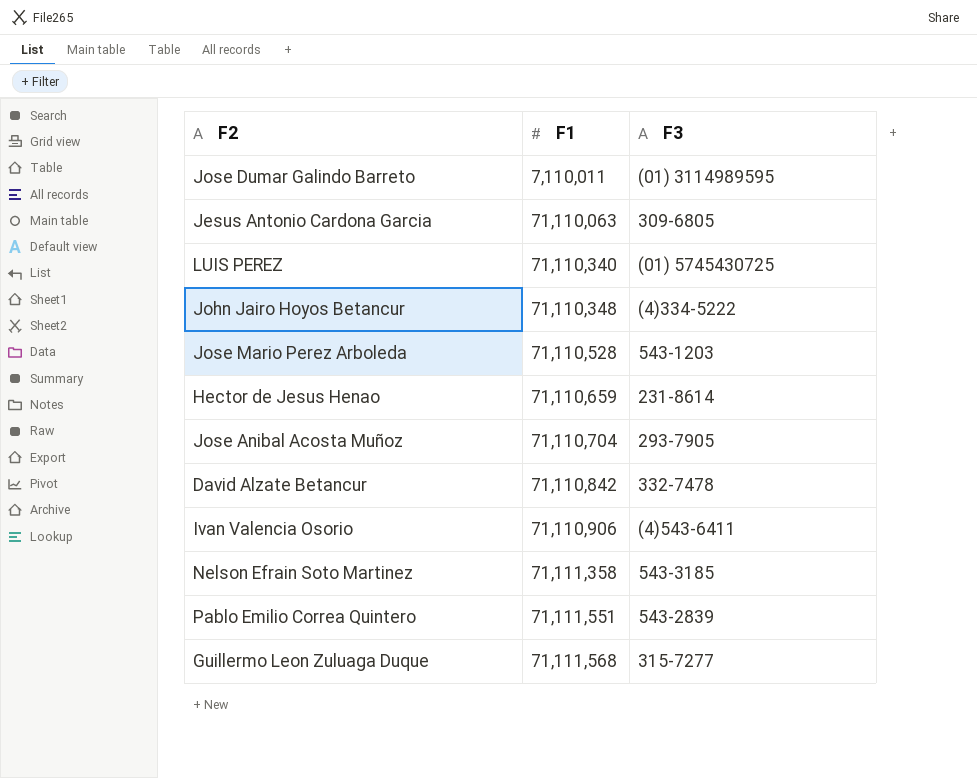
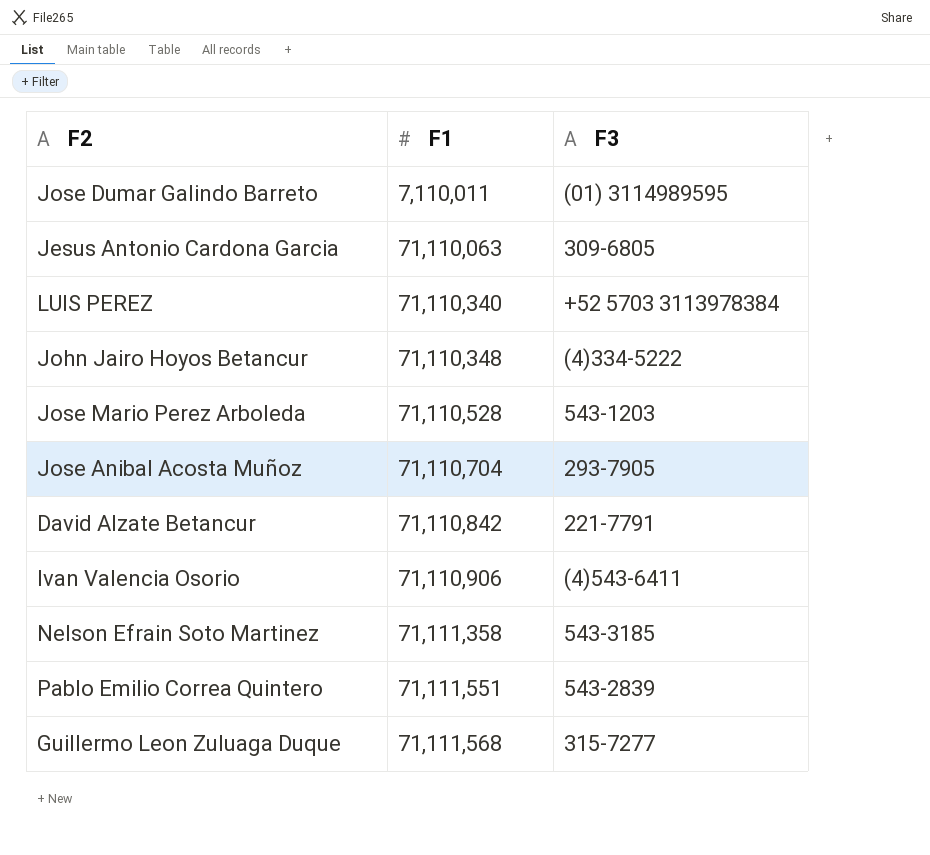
row Hector de Jesus Henao: 71,110,659 | 231-8614 -> none
LUIS PEREZ | F3: (01) 5745430725 -> +52 5703 3113978384
David Alzate Betancur | F3: 332-7478 -> 221-7791

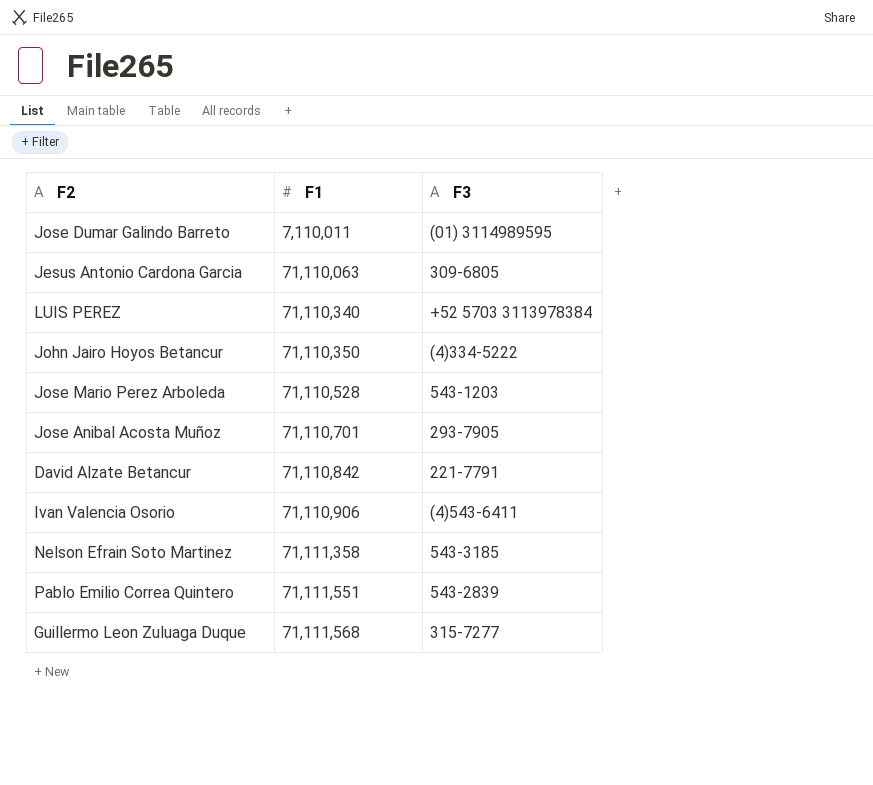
John Jairo Hoyos Betancur | F1: 71,110,348 -> 71,110,350
Jose Anibal Acosta Muñoz | F1: 71,110,704 -> 71,110,701

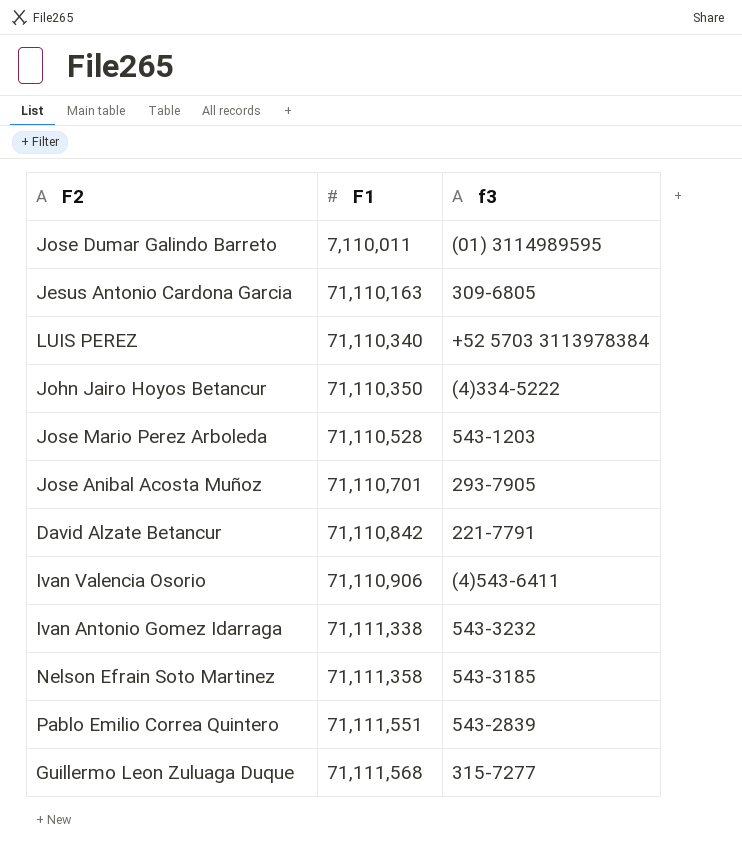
column name: F3 -> f3
Jesus Antonio Cardona Garcia | F1: 71,110,063 -> 71,110,163
row Ivan Antonio Gomez Idarraga: none -> 71,111,338 | 543-3232

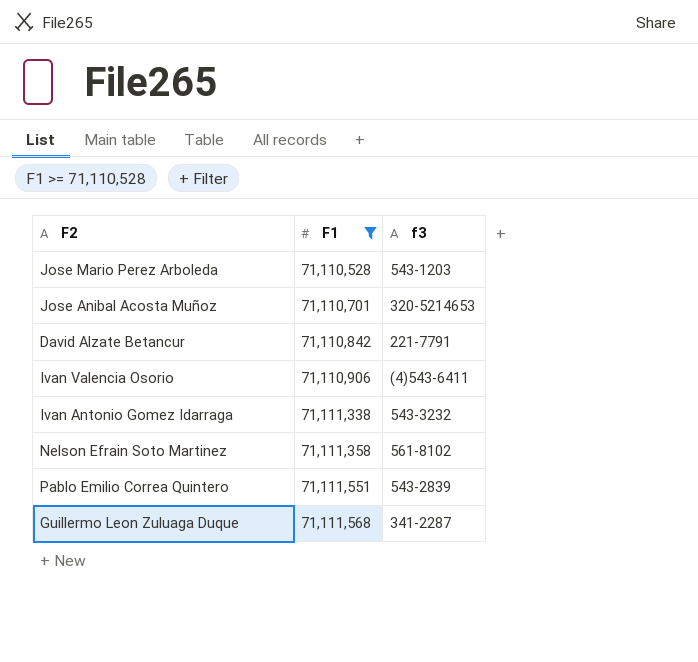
filter: none -> F1 >= 71,110,528
Jose Anibal Acosta Muñoz | f3: 293-7905 -> 320-5214653
Nelson Efrain Soto Martinez | f3: 543-3185 -> 561-8102
Guillermo Leon Zuluaga Duque | f3: 315-7277 -> 341-2287

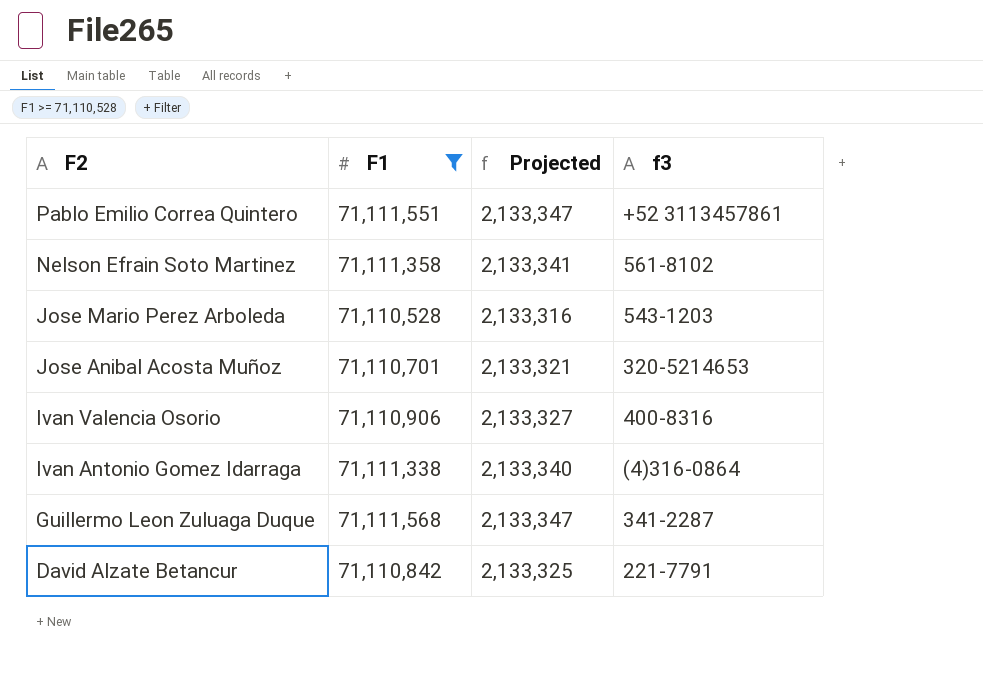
row order: F1 ascending -> F2 descending
column Projected | formula: none -> [F1] * 0.03
Pablo Emilio Correa Quintero | f3: 543-2839 -> +52 3113457861
Ivan Valencia Osorio | f3: (4)543-6411 -> 400-8316
Ivan Antonio Gomez Idarraga | f3: 543-3232 -> (4)316-0864

